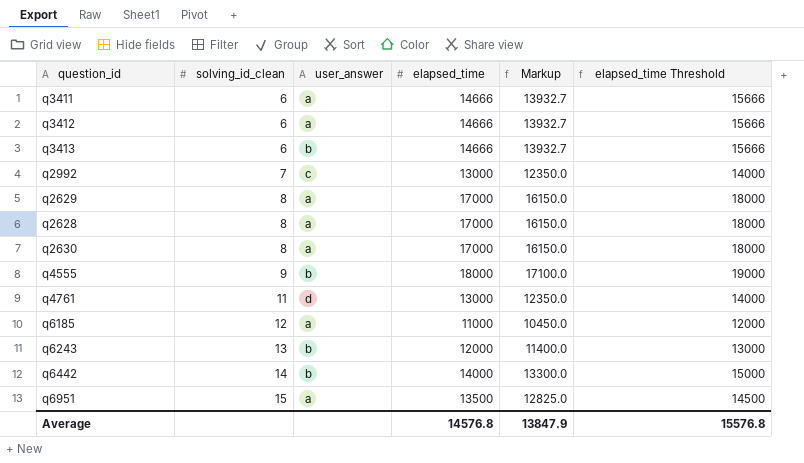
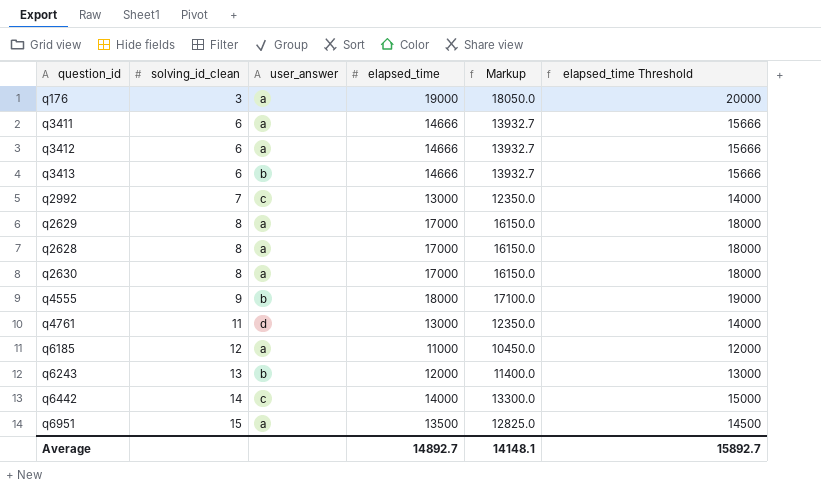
row q176: none -> 3 | a | 19000 | 18050.0 | 20000
q6442 | user_answer: b -> c
Average | elapsed_time: 14576.8 -> 14892.7
Average | Markup: 13847.9 -> 14148.1
Average | elapsed_time Threshold: 15576.8 -> 15892.7

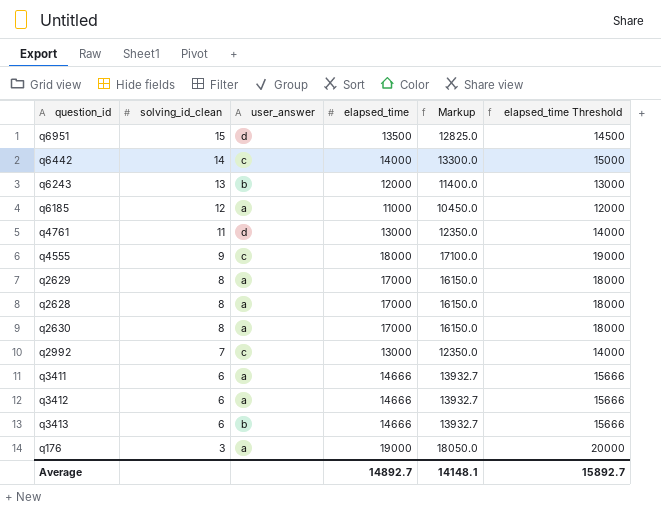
row order: solving_id_clean ascending -> solving_id_clean descending
q6951 | user_answer: a -> d
q4555 | user_answer: b -> c

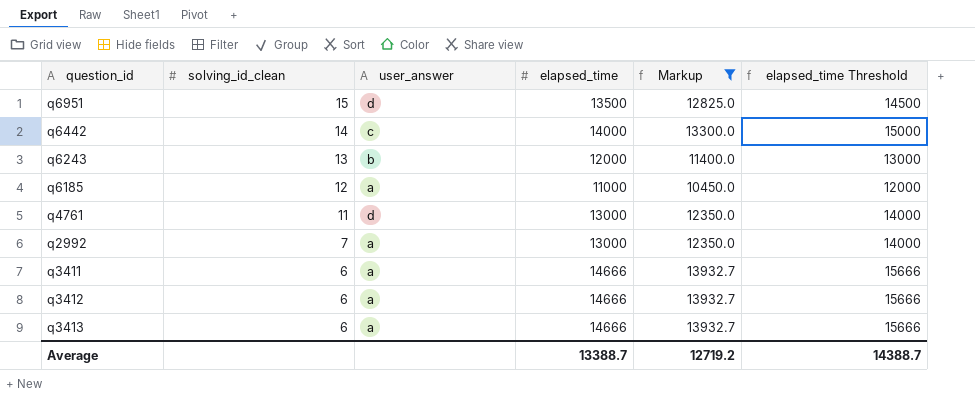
filter: none -> Markup <= 13932.7
q2992 | user_answer: c -> a
q3413 | user_answer: b -> a
Average | elapsed_time: 14892.7 -> 13388.7
Average | Markup: 14148.1 -> 12719.2
Average | elapsed_time Threshold: 15892.7 -> 14388.7

